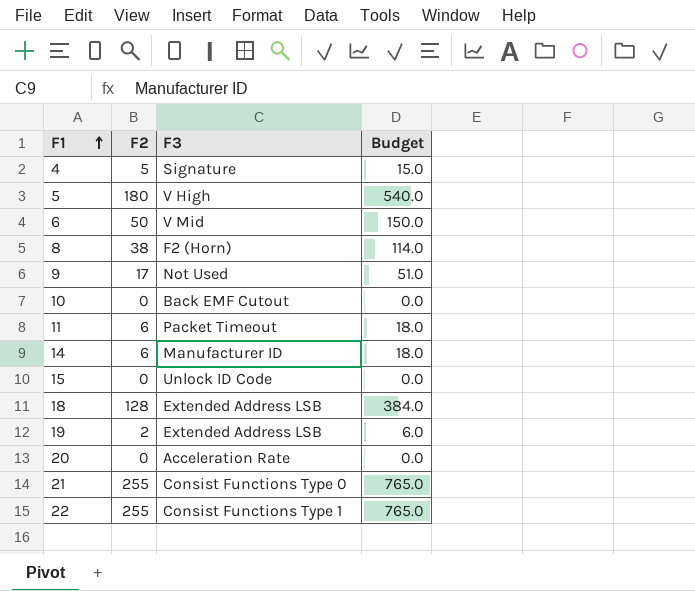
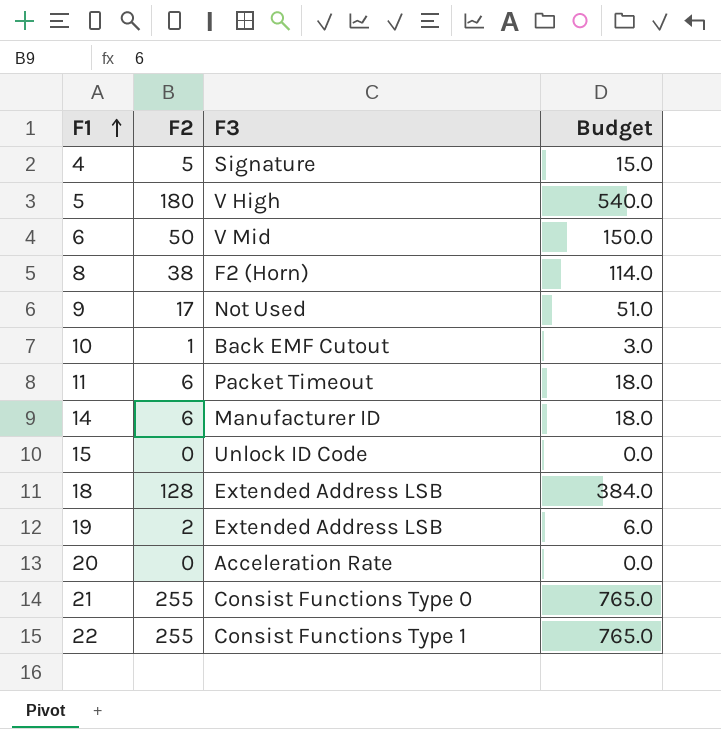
10 | F2: 0 -> 1
10 | Budget: 0.0 -> 3.0

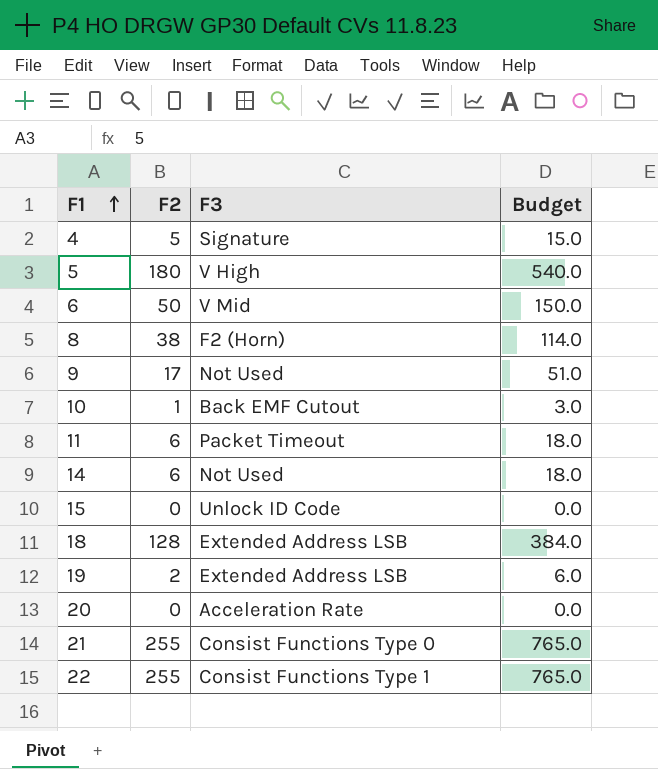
14 | F3: Manufacturer ID -> Not Used

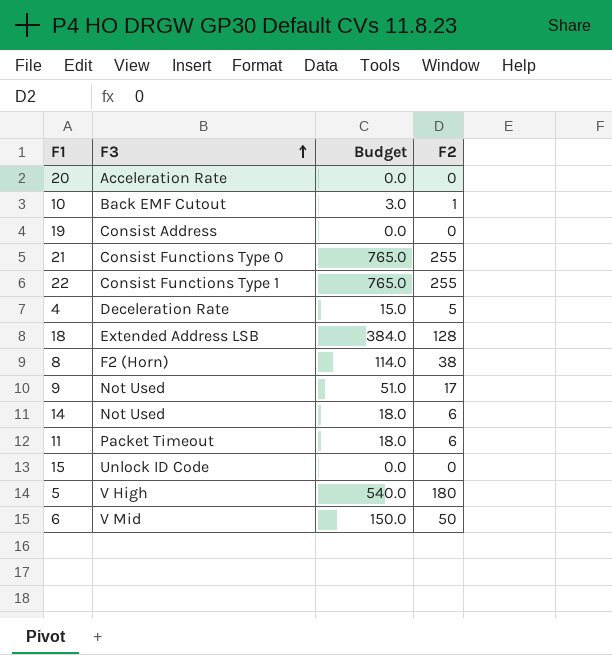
row order: F1 ascending -> F3 ascending
column F2 | position: 2 -> 4
19 | F3: Extended Address LSB -> Consist Address
19 | Budget: 6.0 -> 0.0
19 | F2: 2 -> 0
4 | F3: Signature -> Deceleration Rate

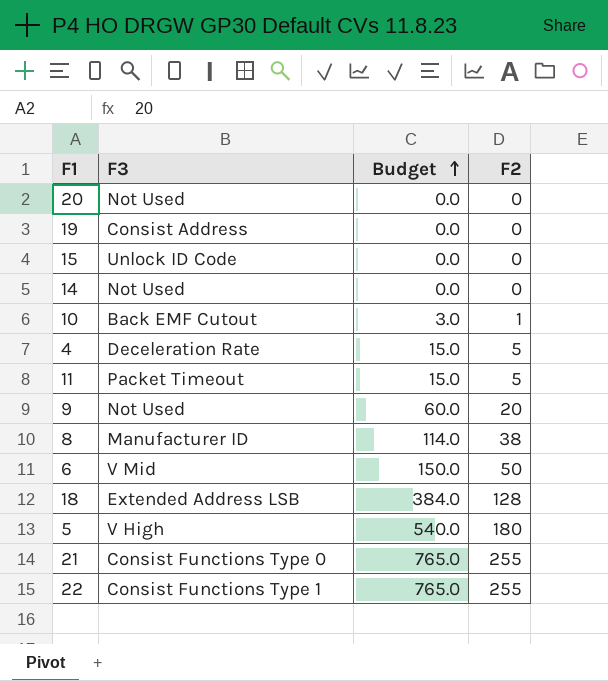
row order: F3 ascending -> Budget ascending
20 | F3: Acceleration Rate -> Not Used
14 | Budget: 18.0 -> 0.0
14 | F2: 6 -> 0
11 | Budget: 18.0 -> 15.0
11 | F2: 6 -> 5
9 | Budget: 51.0 -> 60.0
9 | F2: 17 -> 20
8 | F3: F2 (Horn) -> Manufacturer ID

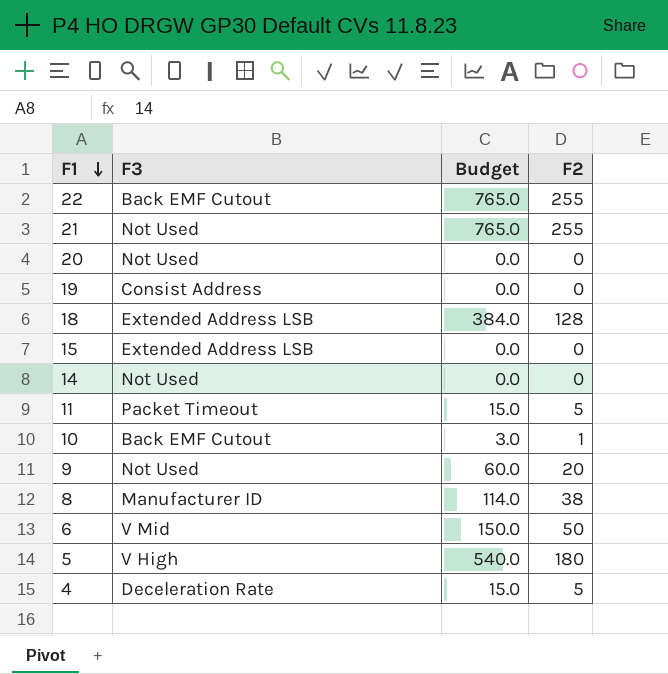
row order: Budget ascending -> F1 descending
22 | F3: Consist Functions Type 1 -> Back EMF Cutout
21 | F3: Consist Functions Type 0 -> Not Used
15 | F3: Unlock ID Code -> Extended Address LSB

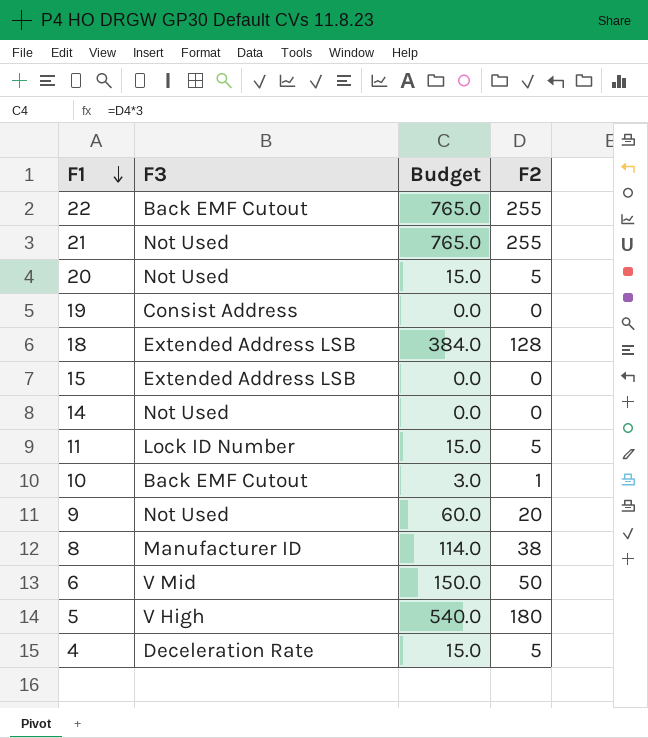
20 | Budget: 0.0 -> 15.0
20 | F2: 0 -> 5
11 | F3: Packet Timeout -> Lock ID Number

